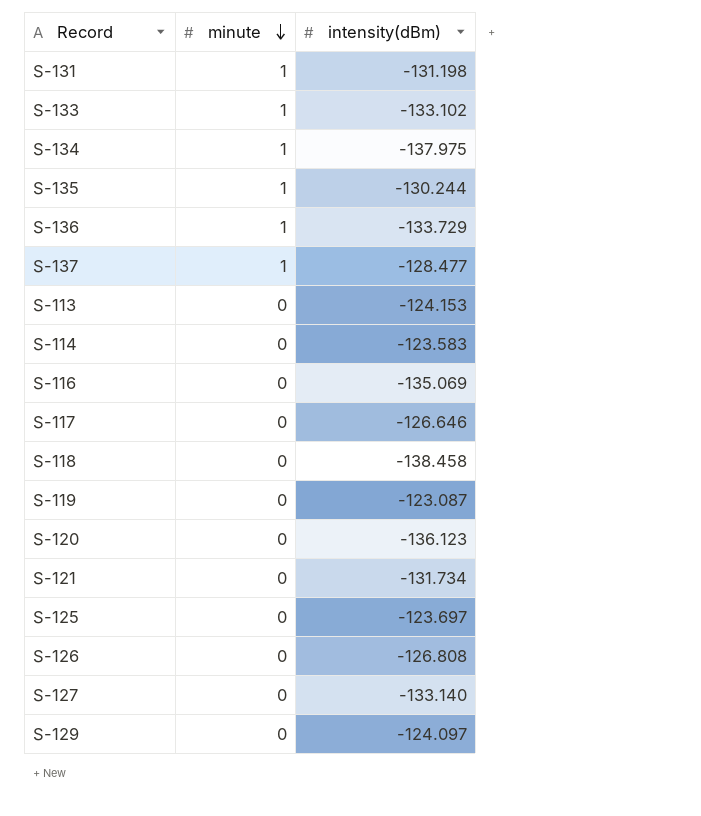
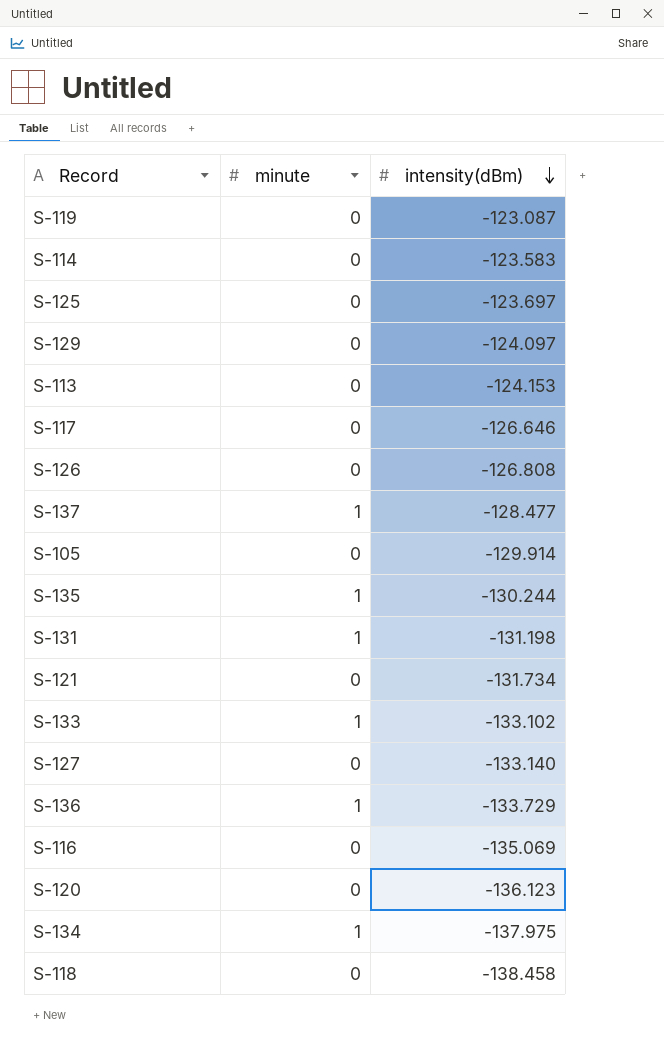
row order: minute descending -> intensity(dBm) descending
row S-105: none -> 0 | -129.914

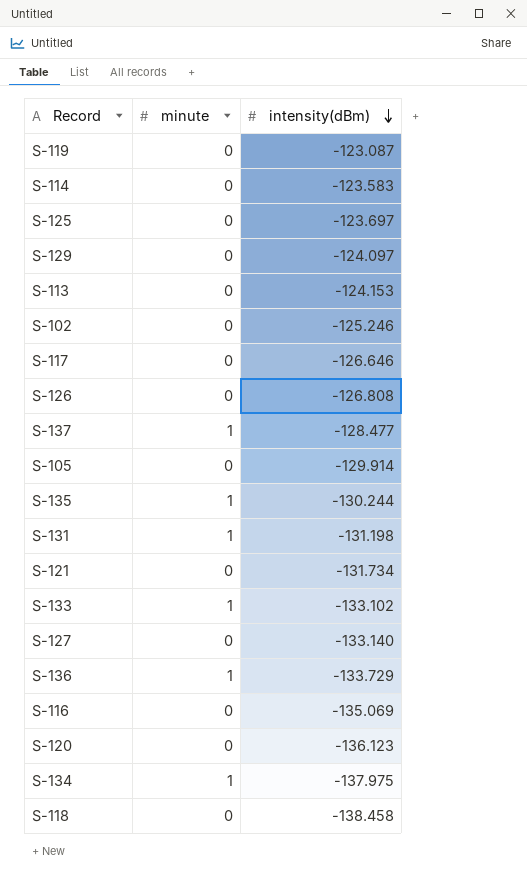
row S-102: none -> 0 | -125.246

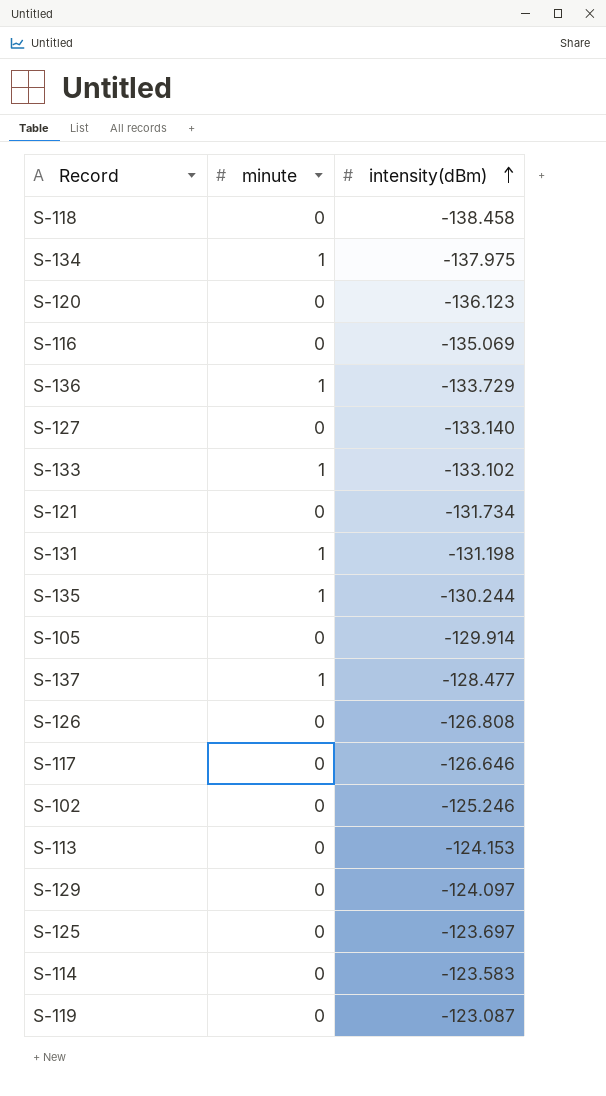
row order: intensity(dBm) descending -> intensity(dBm) ascending

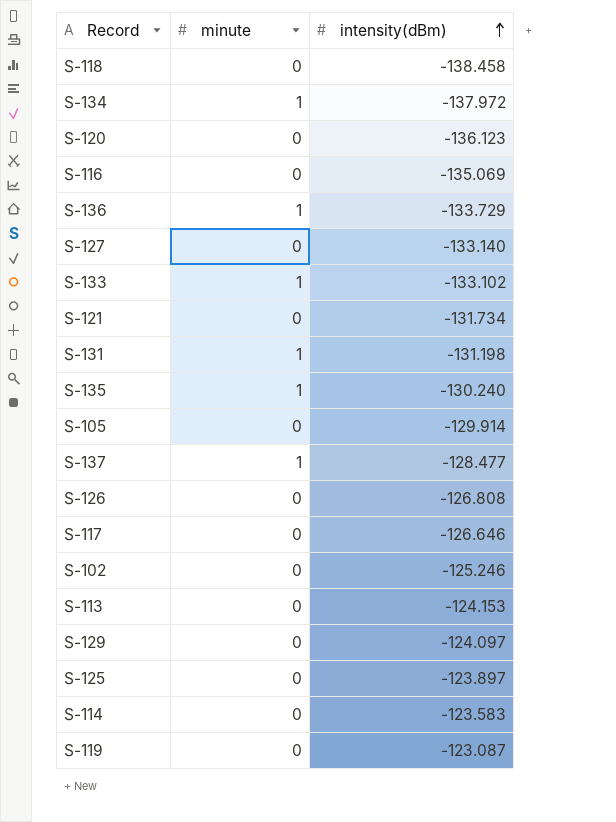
S-134 | intensity(dBm): -137.975 -> -137.972
S-135 | intensity(dBm): -130.244 -> -130.240
S-125 | intensity(dBm): -123.697 -> -123.897

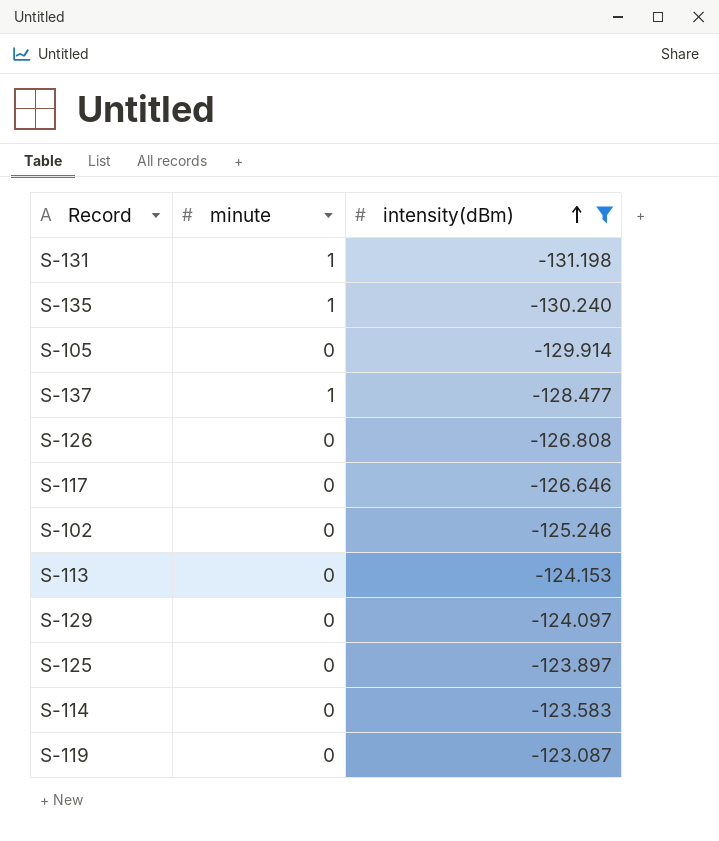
filter: none -> intensity(dBm) >= -131.198

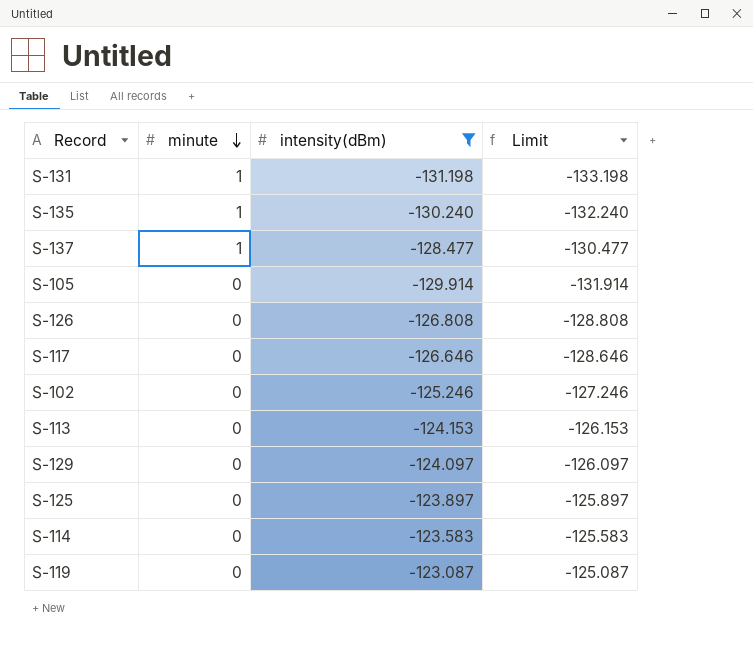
row order: intensity(dBm) ascending -> minute descending
column Limit | formula: none -> [intensity(dBm)] - 2

